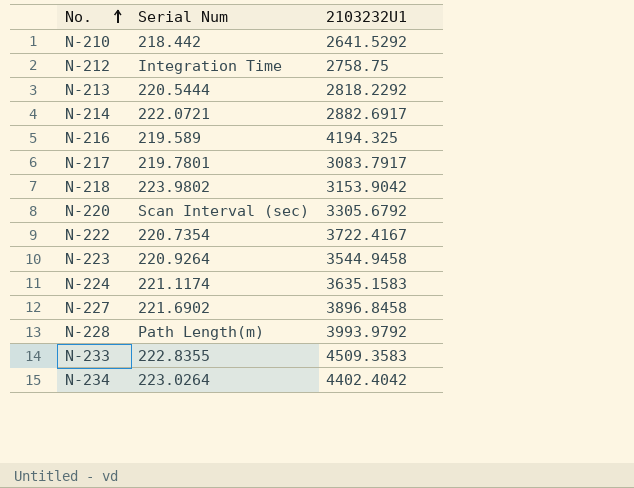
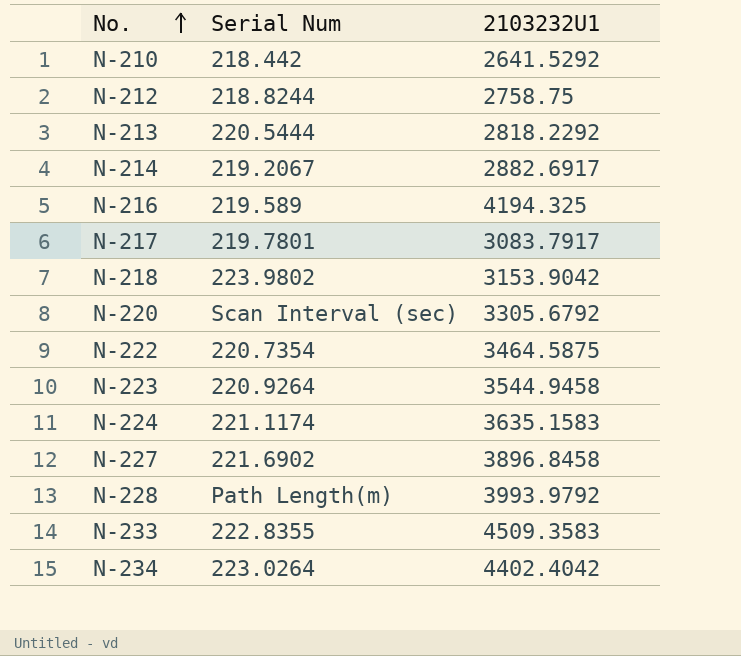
N-212 | Serial Num: Integration Time -> 218.8244
N-214 | Serial Num: 222.0721 -> 219.2067
N-222 | 2103232U1: 3722.4167 -> 3464.5875

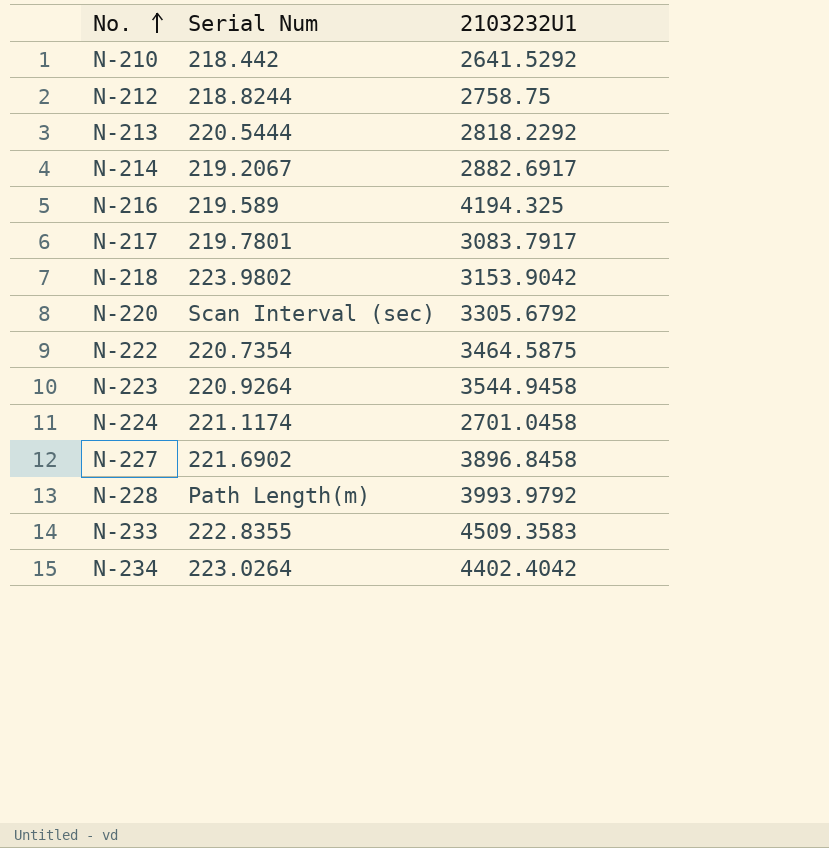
N-224 | 2103232U1: 3635.1583 -> 2701.0458

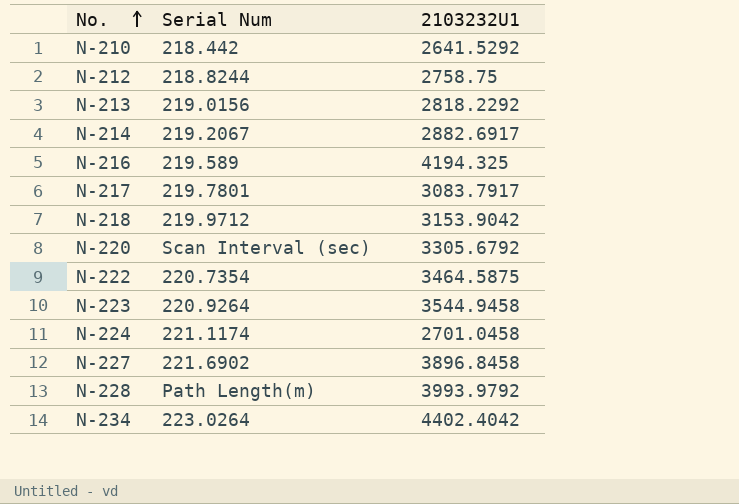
row N-233: 222.8355 | 4509.3583 -> none
N-213 | Serial Num: 220.5444 -> 219.0156
N-218 | Serial Num: 223.9802 -> 219.9712

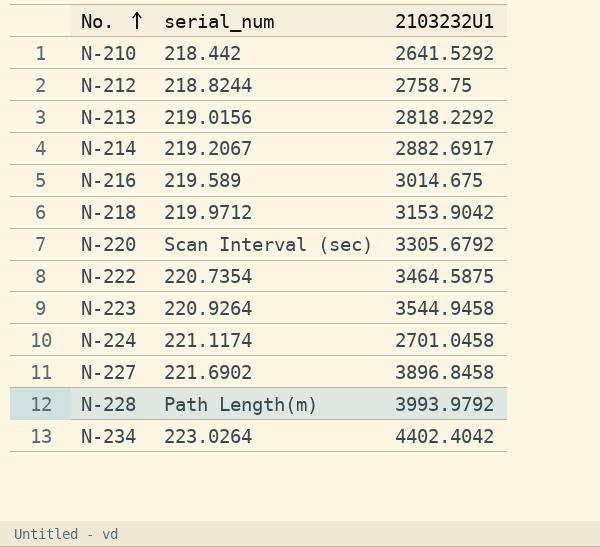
column name: Serial Num -> serial_num
row N-217: 219.7801 | 3083.7917 -> none
N-216 | 2103232U1: 4194.325 -> 3014.675

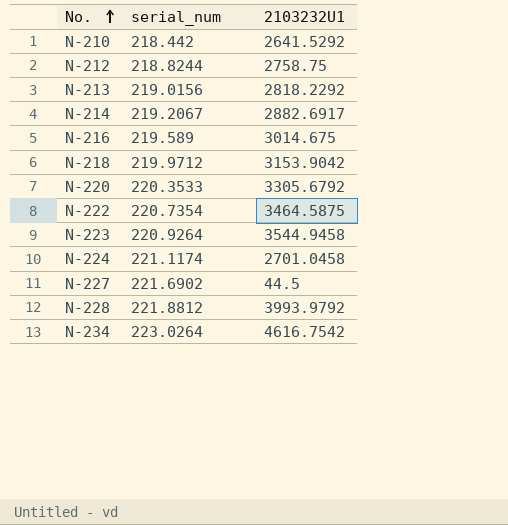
N-220 | serial_num: Scan Interval (sec) -> 220.3533
N-227 | 2103232U1: 3896.8458 -> 44.5
N-228 | serial_num: Path Length(m) -> 221.8812
N-234 | 2103232U1: 4402.4042 -> 4616.7542

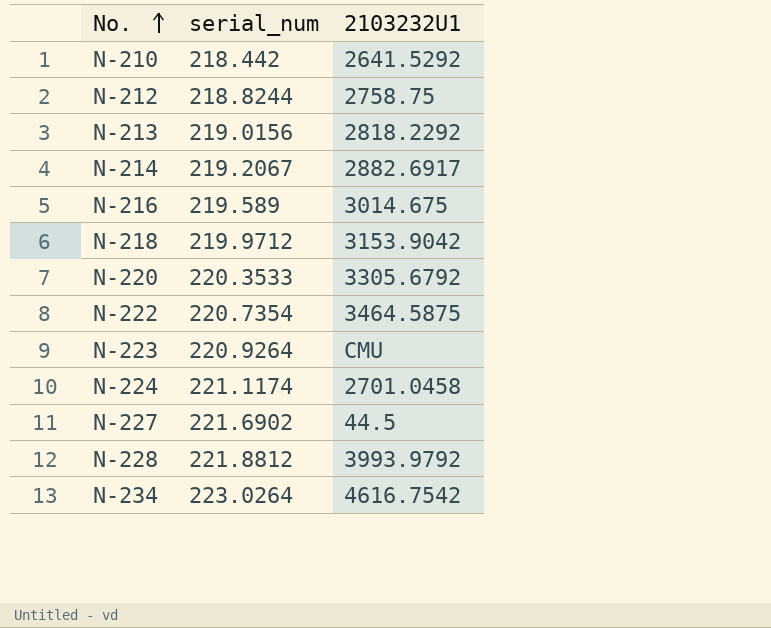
N-223 | 2103232U1: 3544.9458 -> CMU

